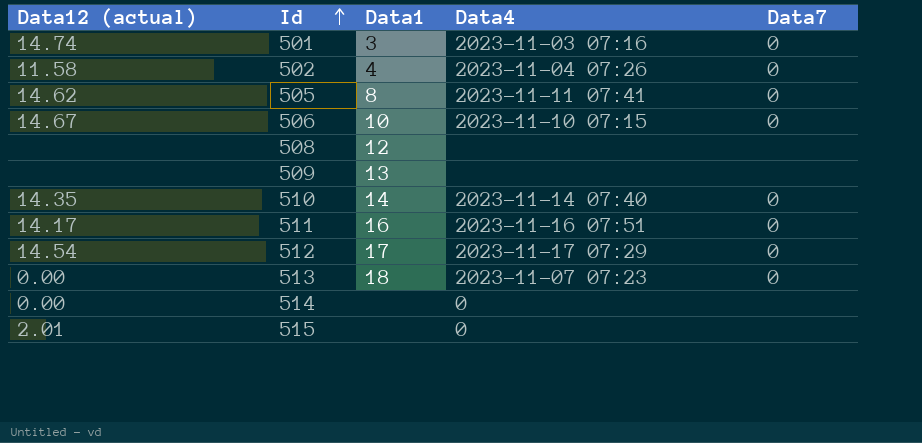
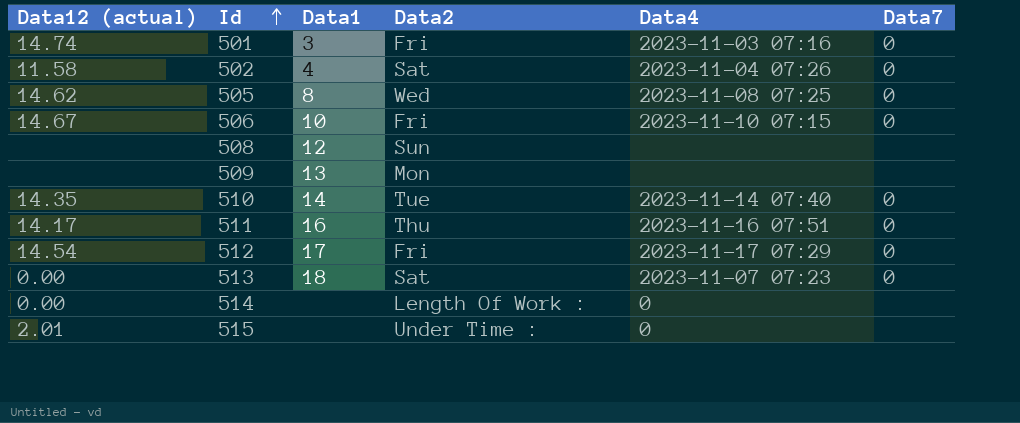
column Data2 | position: none -> 4
505 | Data4: 2023-11-11 07:41 -> 2023-11-08 07:25

